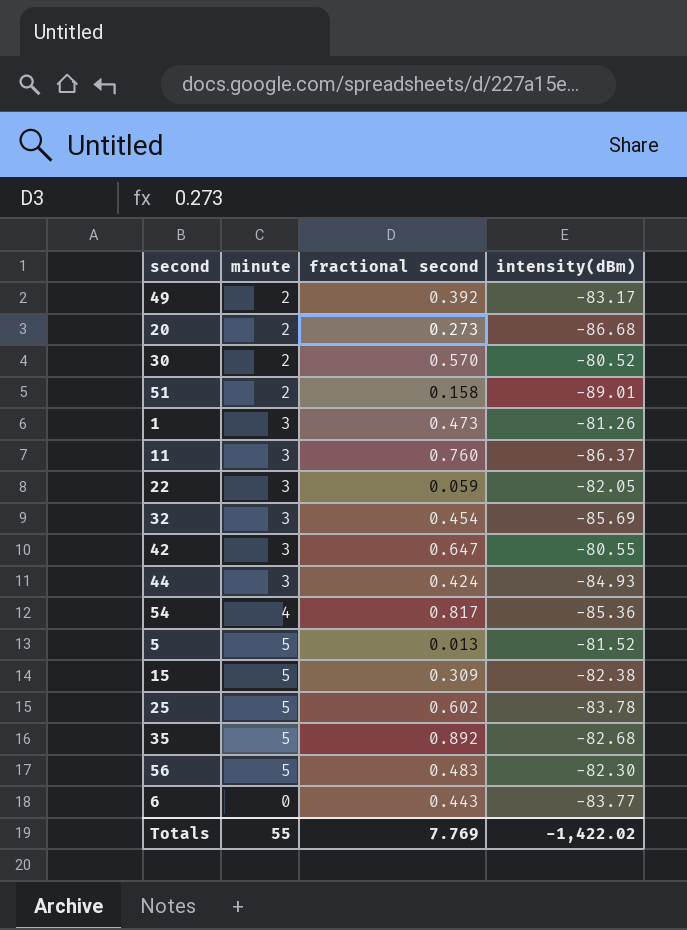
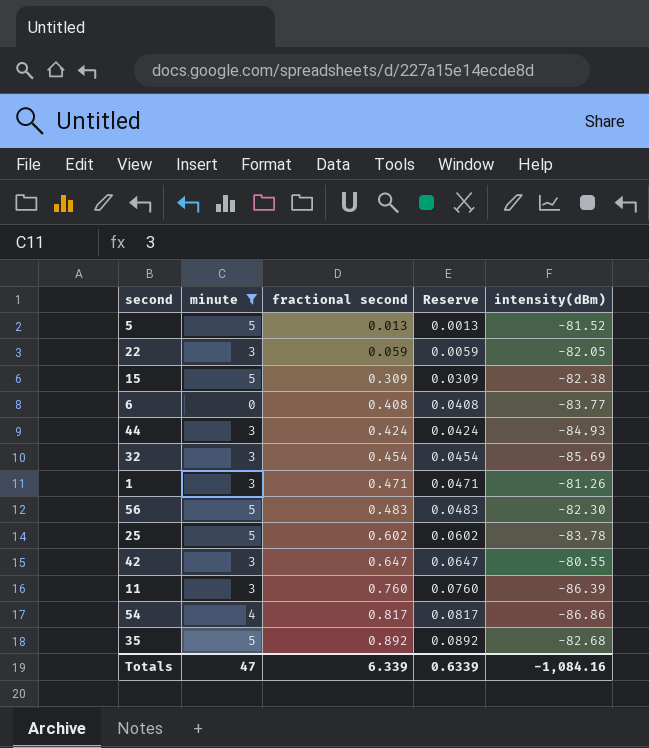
filter: none -> minute != 2
row order: none -> fractional second ascending
column Reserve | formula: none -> [fractional second] * 0.1
6 | fractional second: 0.443 -> 0.408
1 | fractional second: 0.473 -> 0.471
11 | intensity(dBm): -86.37 -> -86.39
54 | intensity(dBm): -85.36 -> -86.86
Totals | minute: 55 -> 47
Totals | fractional second: 7.769 -> 6.339
Totals | intensity(dBm): -1,422.02 -> -1,084.16

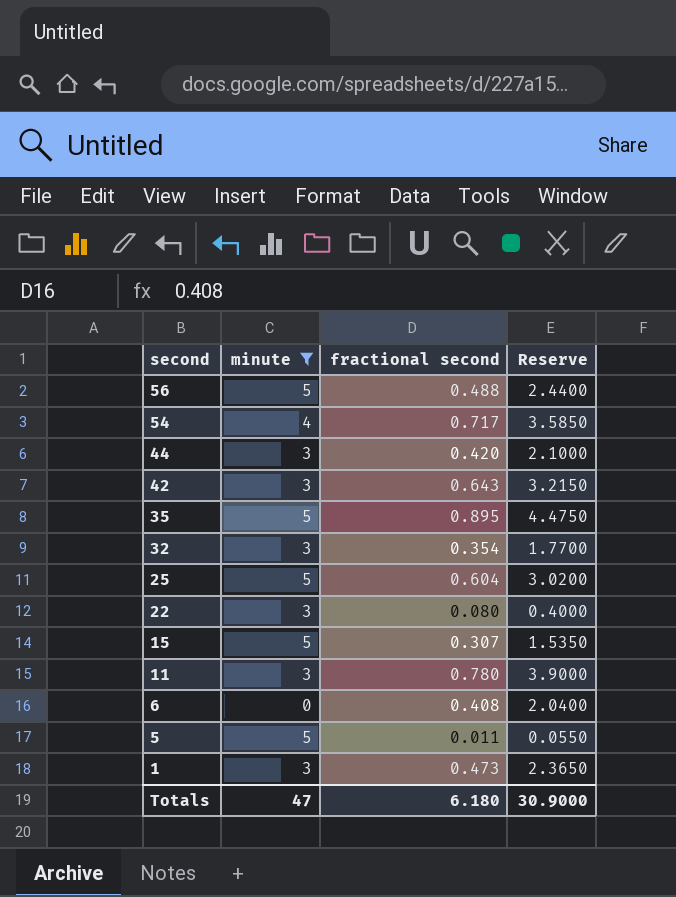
row order: fractional second ascending -> second descending
column intensity(dBm) | position: 5 -> none
column Reserve | formula: [fractional second] * 0.1 -> [fractional second] * 5
56 | fractional second: 0.483 -> 0.488
54 | fractional second: 0.817 -> 0.717
44 | fractional second: 0.424 -> 0.420
42 | fractional second: 0.647 -> 0.643
35 | fractional second: 0.892 -> 0.895
32 | fractional second: 0.454 -> 0.354
25 | fractional second: 0.602 -> 0.604
22 | fractional second: 0.059 -> 0.080
15 | fractional second: 0.309 -> 0.307
11 | fractional second: 0.760 -> 0.780
5 | fractional second: 0.013 -> 0.011
1 | fractional second: 0.471 -> 0.473
Totals | fractional second: 6.339 -> 6.180
Totals | Reserve: 0.6339 -> 30.9000

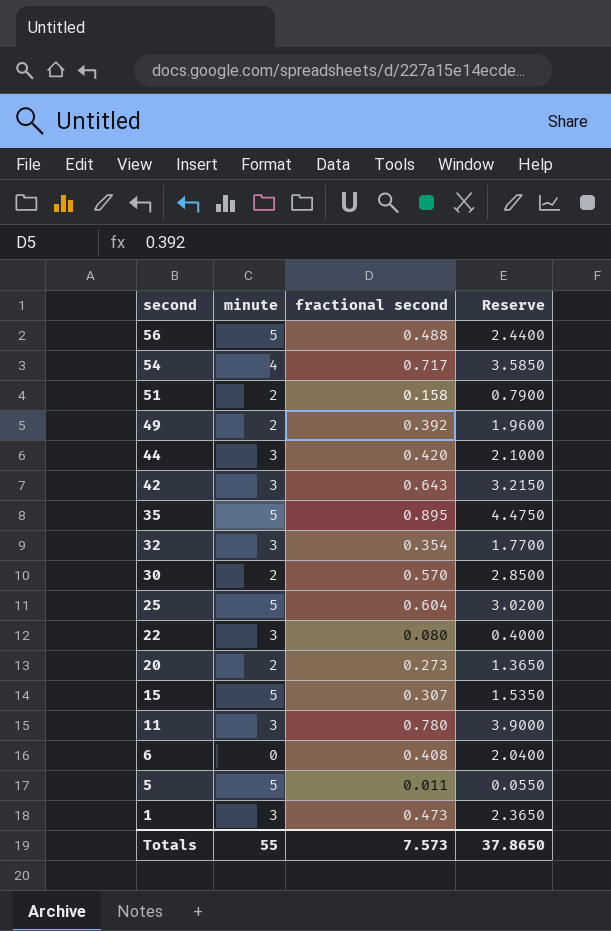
filter: minute != 2 -> none
Totals | minute: 47 -> 55
Totals | fractional second: 6.180 -> 7.573
Totals | Reserve: 30.9000 -> 37.8650

